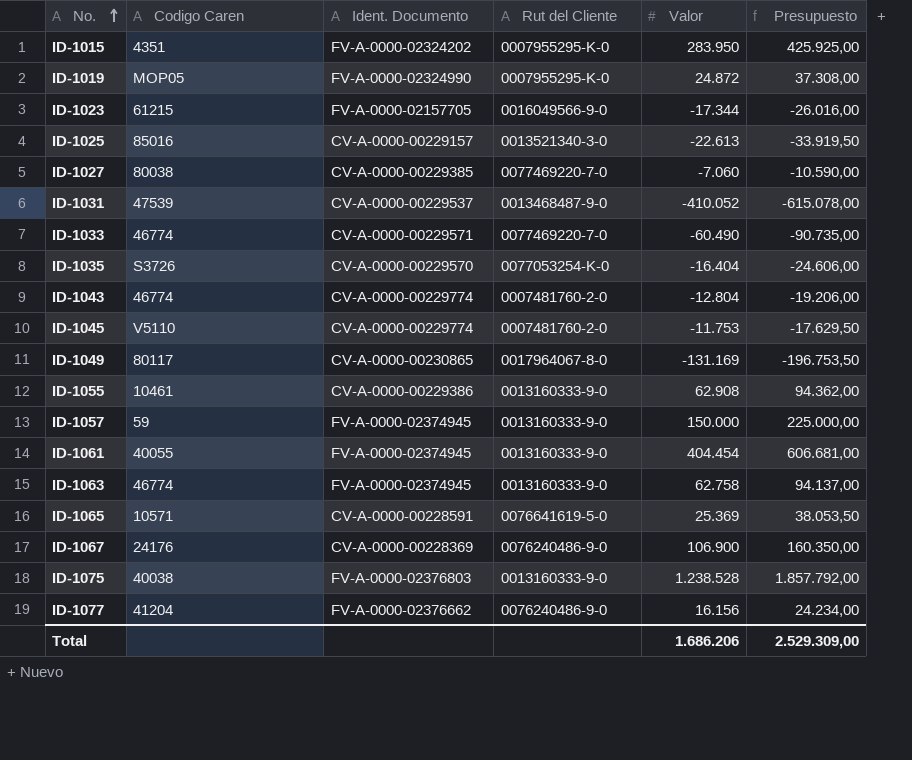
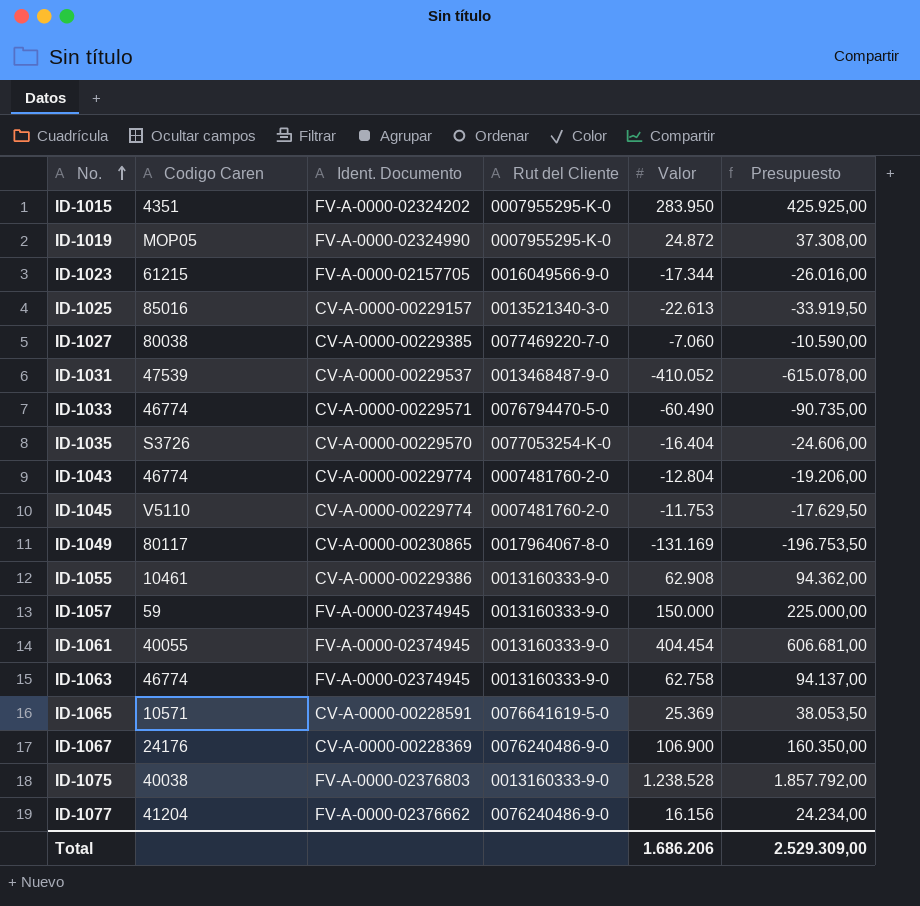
ID-1033 | Rut del Cliente: 0077469220-7-0 -> 0076794470-5-0

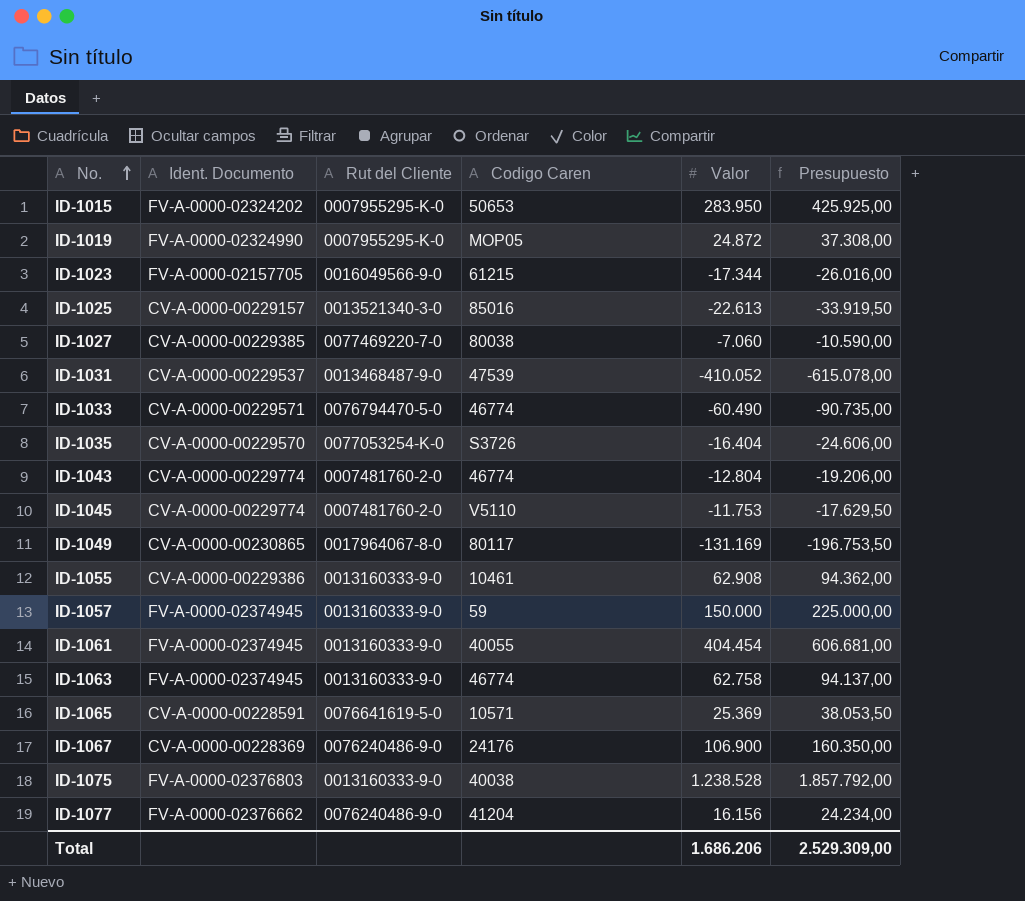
column Codigo Caren | position: 2 -> 4
ID-1015 | Codigo Caren: 4351 -> 50653

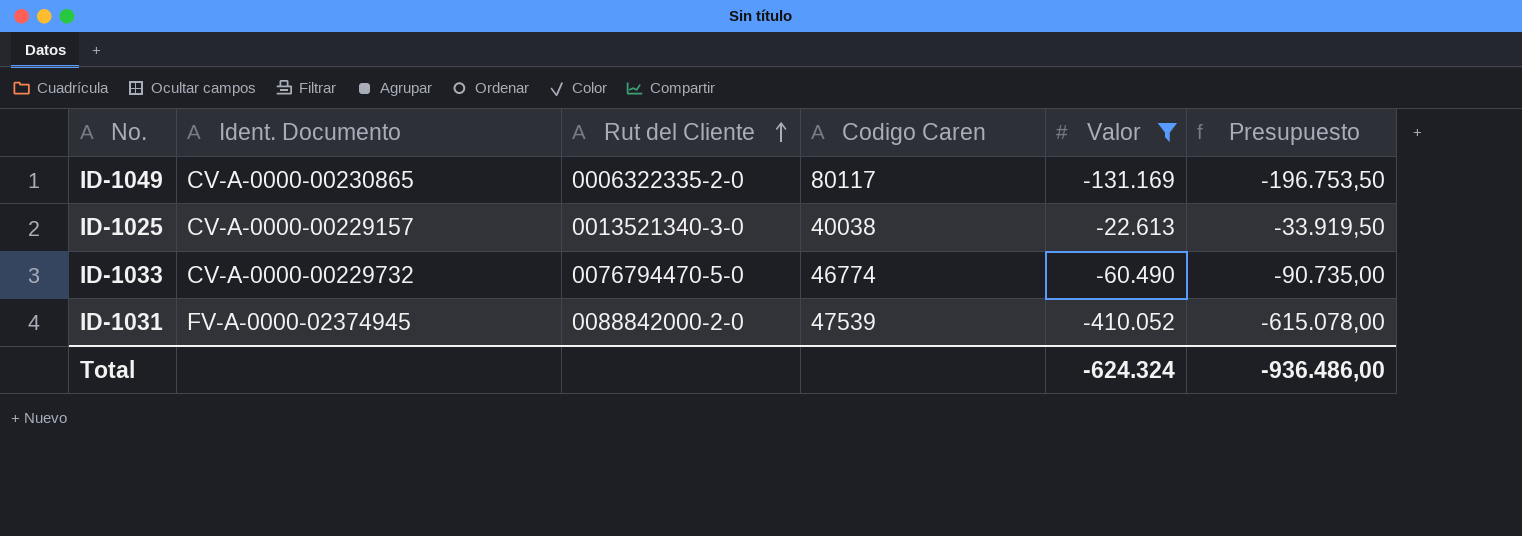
filter: none -> Valor <= -22.613
row order: No. ascending -> Rut del Cliente ascending
ID-1049 | Rut del Cliente: 0017964067-8-0 -> 0006322335-2-0
ID-1025 | Codigo Caren: 85016 -> 40038
ID-1033 | Ident. Documento: CV-A-0000-00229571 -> CV-A-0000-00229732
ID-1031 | Ident. Documento: CV-A-0000-00229537 -> FV-A-0000-02374945
ID-1031 | Rut del Cliente: 0013468487-9-0 -> 0088842000-2-0
Total | Valor: 1.686.206 -> -624.324
Total | Presupuesto: 2.529.309,00 -> -936.486,00

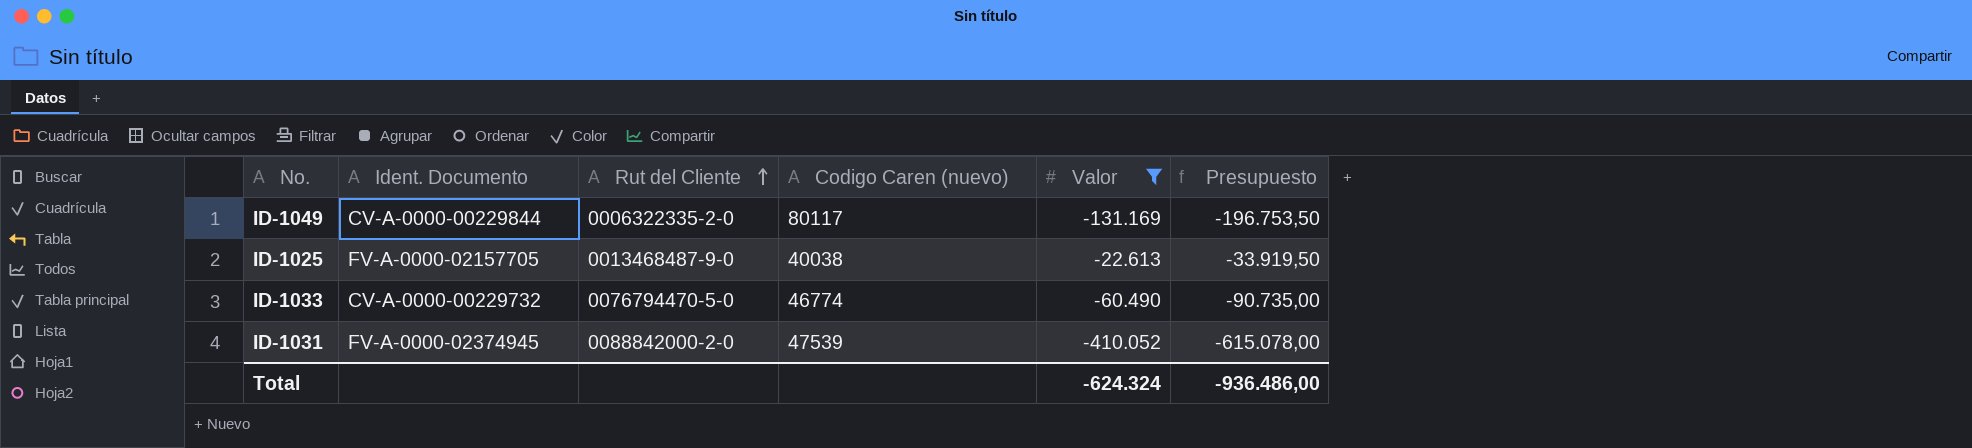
column name: Codigo Caren -> Codigo Caren (nuevo)
ID-1049 | Ident. Documento: CV-A-0000-00230865 -> CV-A-0000-00229844
ID-1025 | Ident. Documento: CV-A-0000-00229157 -> FV-A-0000-02157705
ID-1025 | Rut del Cliente: 0013521340-3-0 -> 0013468487-9-0

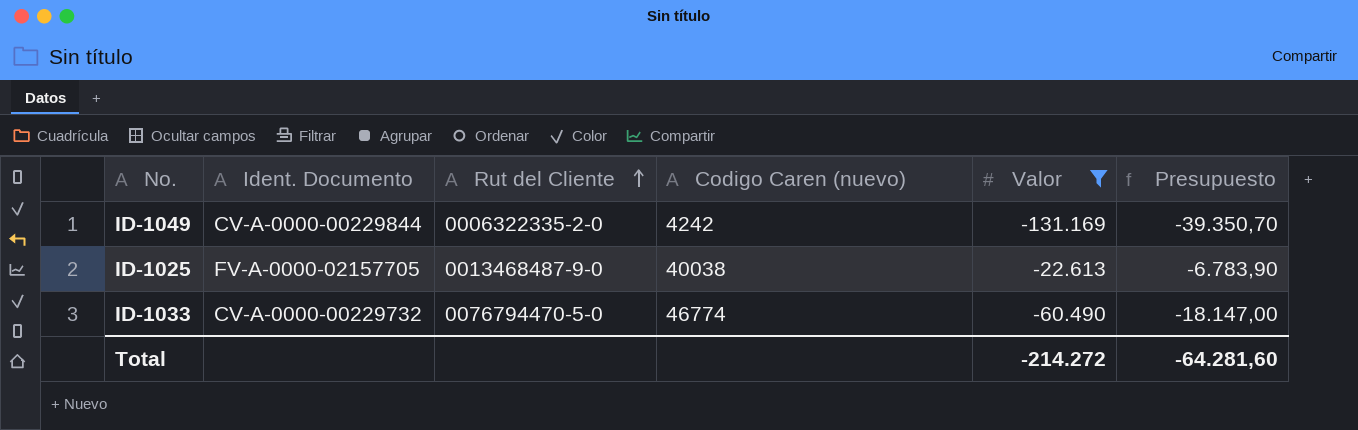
column Presupuesto | formula: [Valor] * 1,5 -> [Valor] * 0,3
row ID-1031: FV-A-0000-02374945 | 0088842000-2-0 | 47539 | -410.052 | -615.078,00 -> none
ID-1049 | Codigo Caren (nuevo): 80117 -> 4242
Total | Valor: -624.324 -> -214.272
Total | Presupuesto: -936.486,00 -> -64.281,60

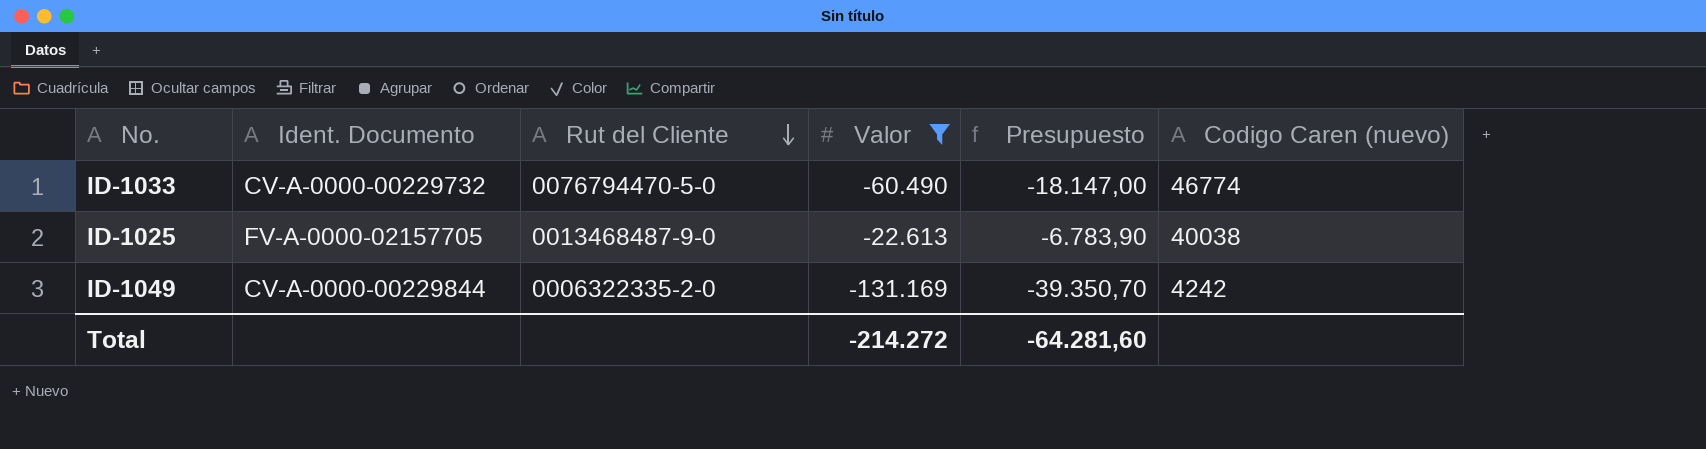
row order: Rut del Cliente ascending -> Rut del Cliente descending
column Codigo Caren (nuevo) | position: 4 -> 6

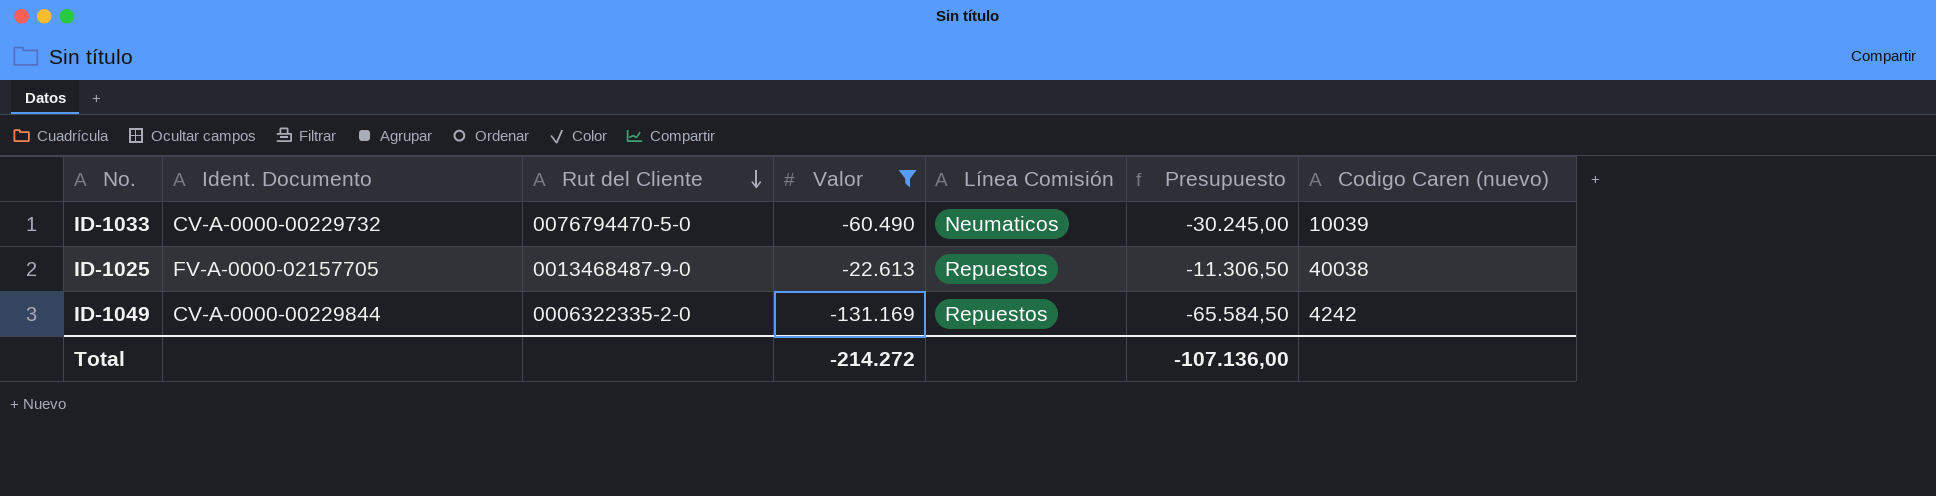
column Línea Comisión | position: none -> 5
column Presupuesto | formula: [Valor] * 0,3 -> [Valor] * 0,5
ID-1033 | Codigo Caren (nuevo): 46774 -> 10039
Total | Presupuesto: -64.281,60 -> -107.136,00

